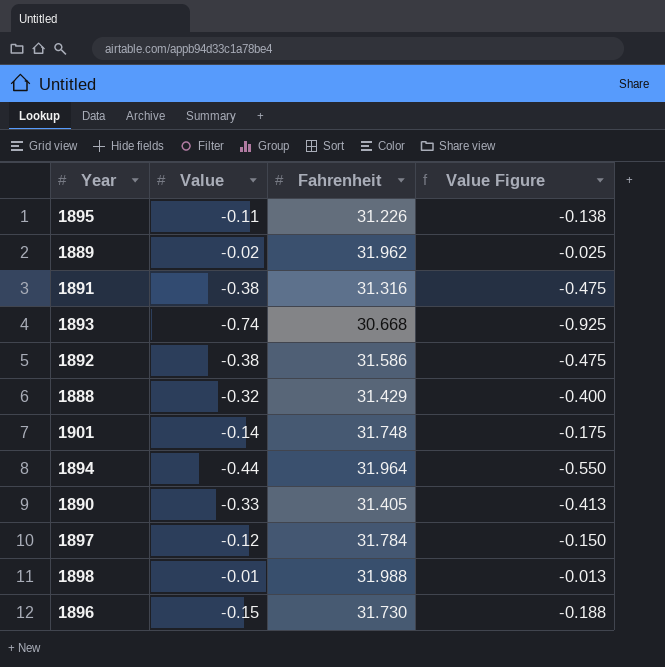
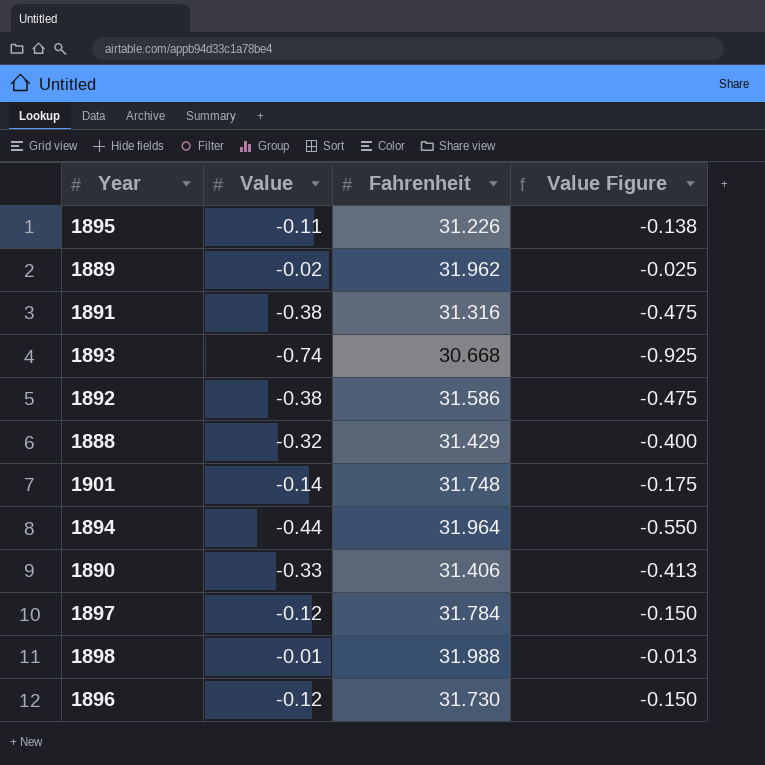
1890 | Fahrenheit: 31.405 -> 31.406
1896 | Value: -0.15 -> -0.12
1896 | Value Figure: -0.188 -> -0.150

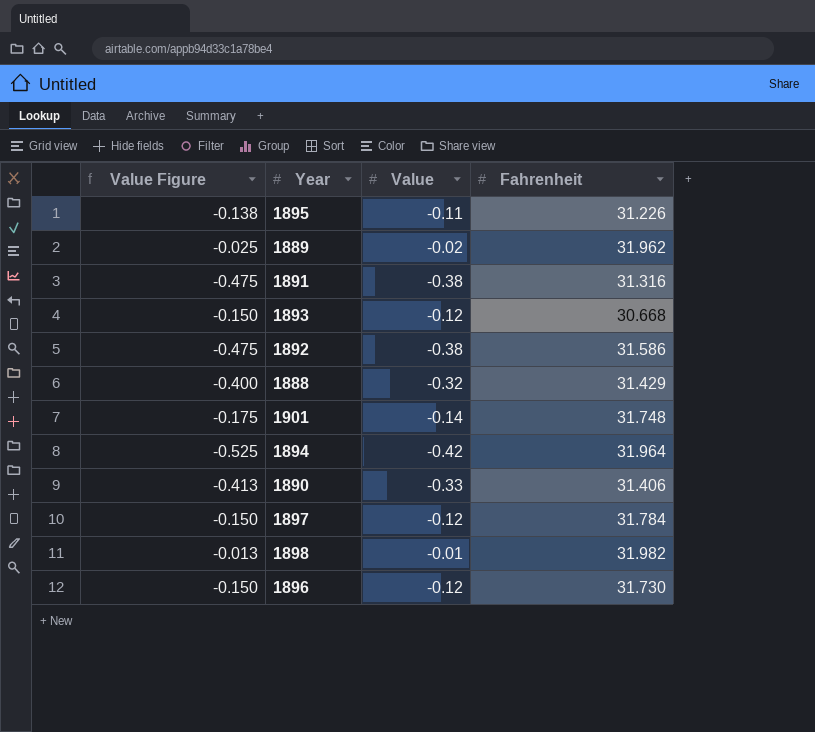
column Value Figure | position: 4 -> 1
1893 | Value Figure: -0.925 -> -0.150
1893 | Value: -0.74 -> -0.12
1894 | Value Figure: -0.550 -> -0.525
1894 | Value: -0.44 -> -0.42
1898 | Fahrenheit: 31.988 -> 31.982

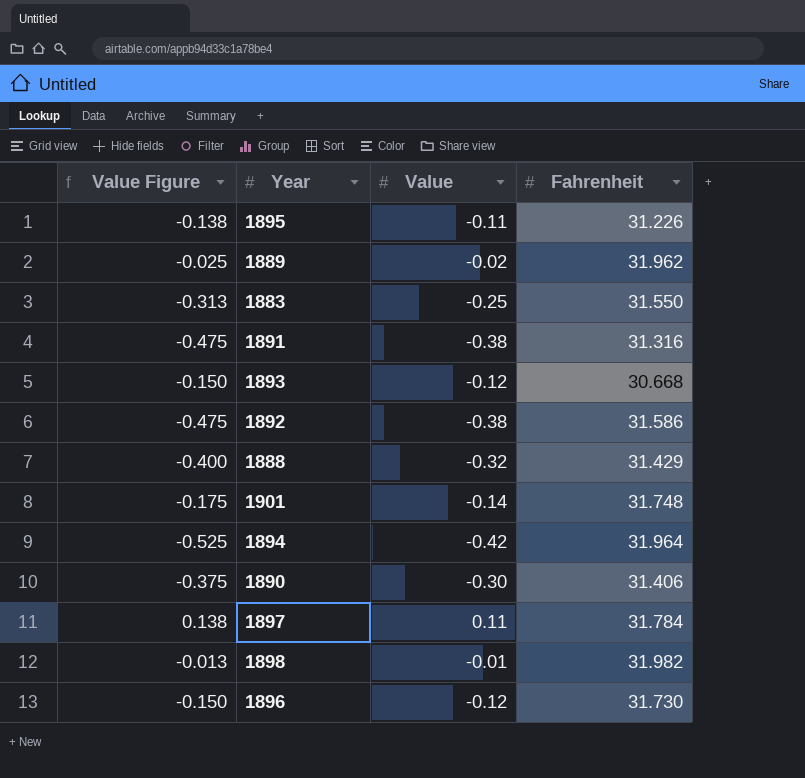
row 1883: none -> -0.313 | -0.25 | 31.550
1890 | Value Figure: -0.413 -> -0.375
1890 | Value: -0.33 -> -0.30
1897 | Value Figure: -0.150 -> 0.138
1897 | Value: -0.12 -> 0.11

